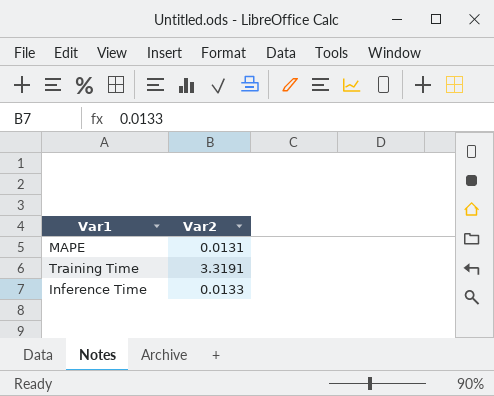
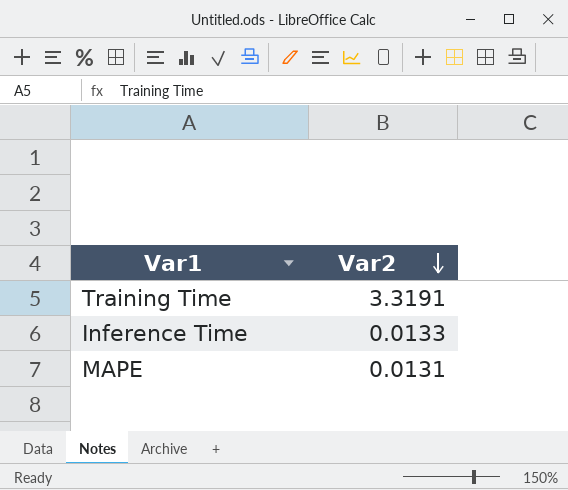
row order: none -> Var2 descending

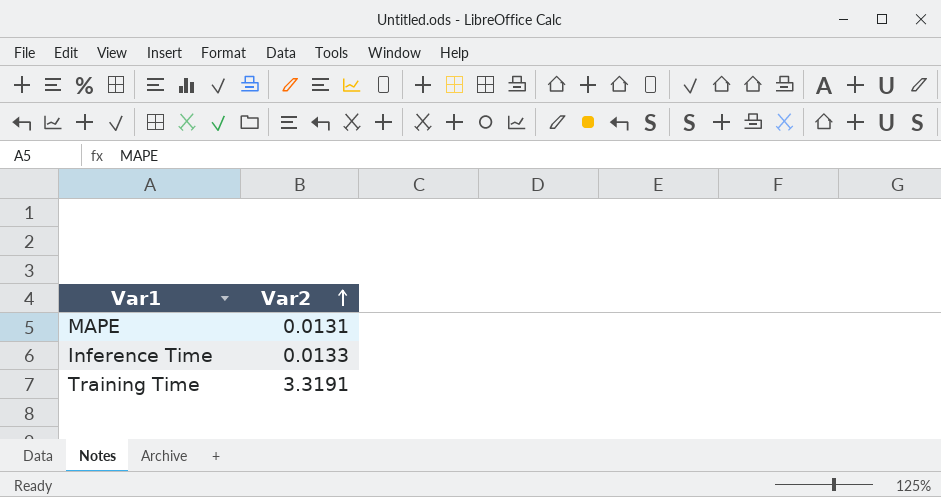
row order: Var2 descending -> Var2 ascending

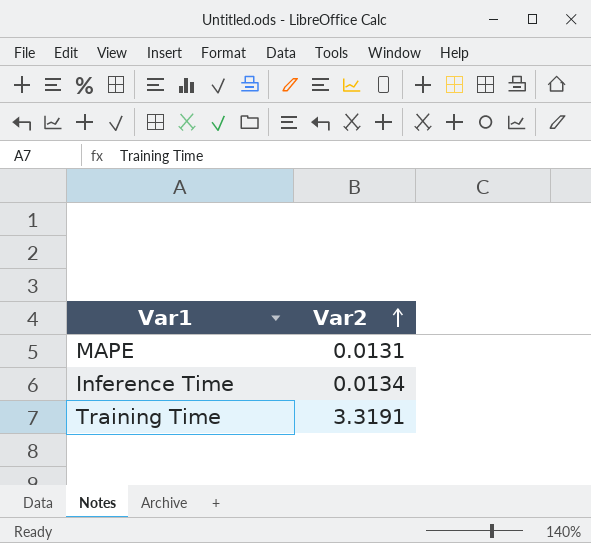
Inference Time | Var2: 0.0133 -> 0.0134

